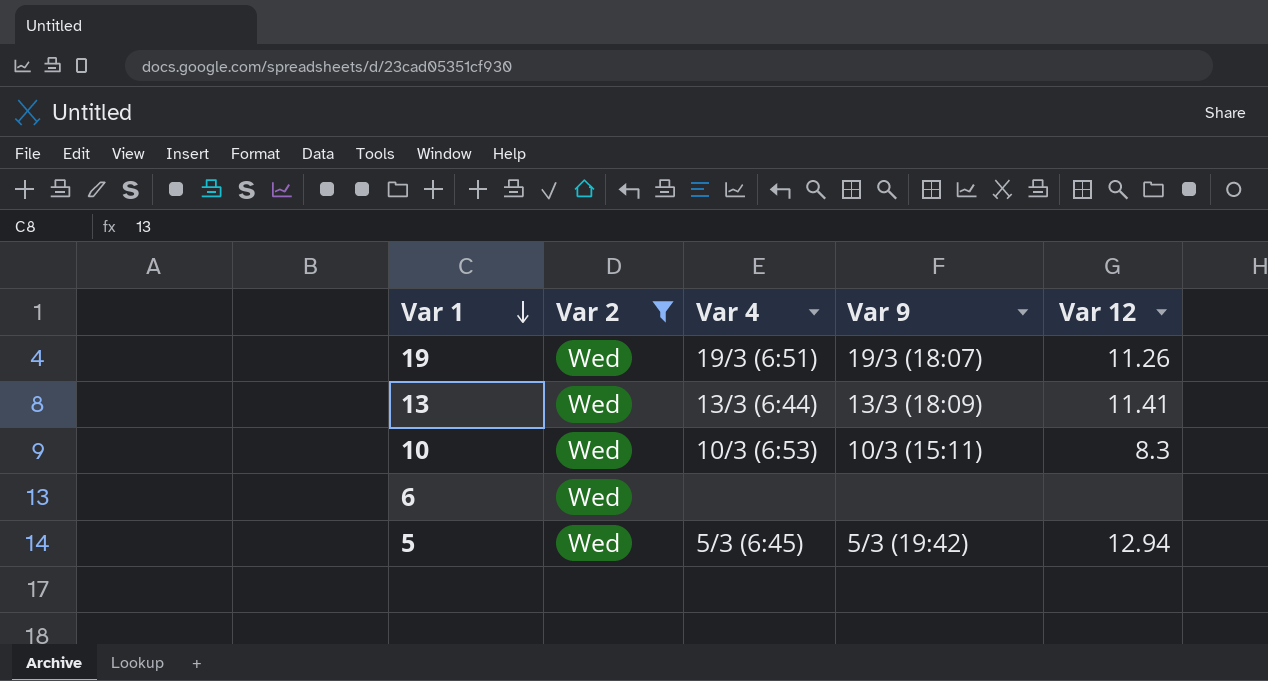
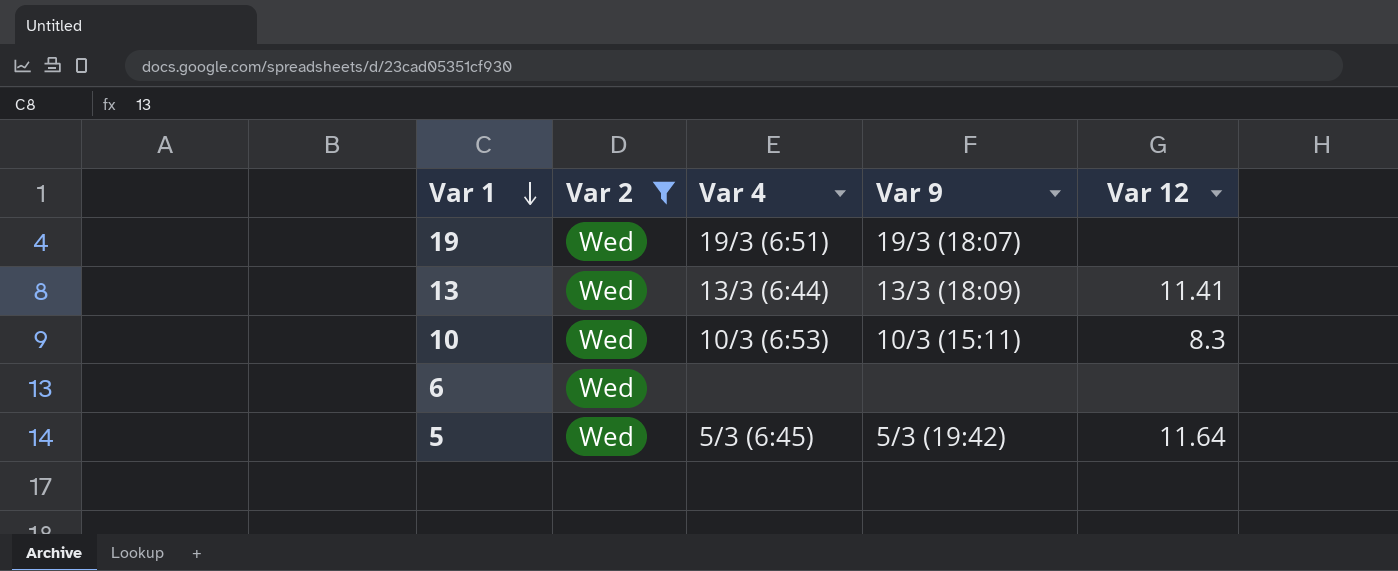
19 | Var 12: 11.26 -> none
5 | Var 12: 12.94 -> 11.64

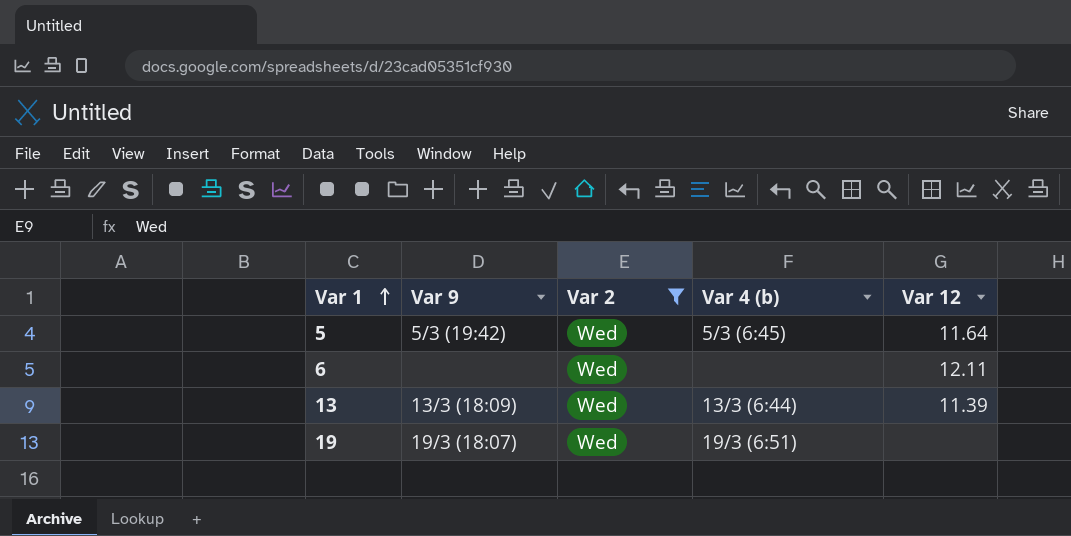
row order: Var 1 descending -> Var 1 ascending
column Var 9 | position: 4 -> 2
column name: Var 4 -> Var 4 (b)
row 10: Wed | 10/3 (6:53) | 10/3 (15:11) | 8.3 -> none
6 | Var 12: none -> 12.11
13 | Var 12: 11.41 -> 11.39

